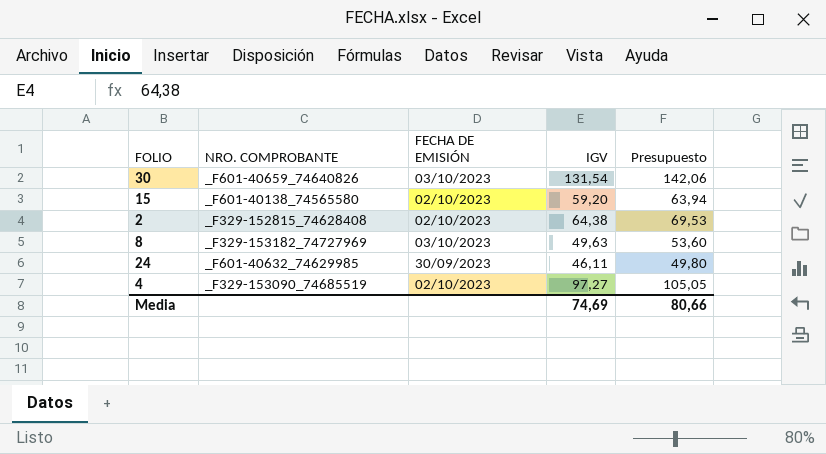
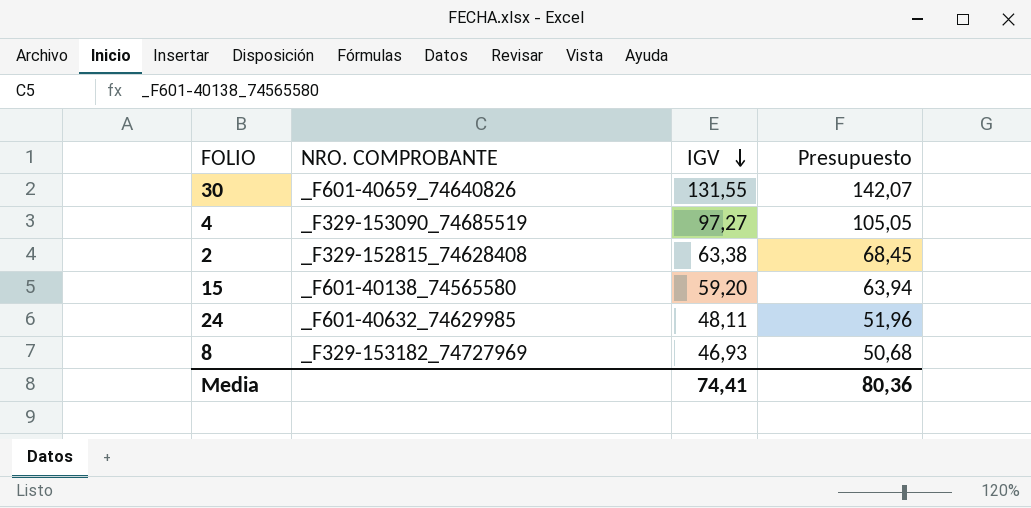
row order: none -> IGV descending
column FECHA DE EMISIÓN | position: 3 -> none
30 | IGV: 131,54 -> 131,55
30 | Presupuesto: 142,06 -> 142,07
2 | IGV: 64,38 -> 63,38
2 | Presupuesto: 69,53 -> 68,45
24 | IGV: 46,11 -> 48,11
24 | Presupuesto: 49,80 -> 51,96
8 | IGV: 49,63 -> 46,93
8 | Presupuesto: 53,60 -> 50,68
Media | IGV: 74,69 -> 74,41
Media | Presupuesto: 80,66 -> 80,36

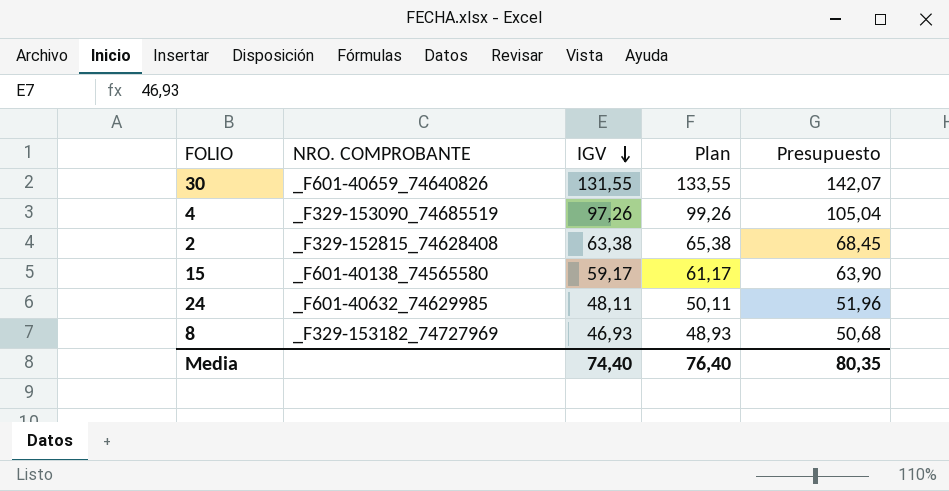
column Plan | formula: none -> [IGV] + 2
4 | IGV: 97,27 -> 97,26
4 | Presupuesto: 105,05 -> 105,04
15 | IGV: 59,20 -> 59,17
15 | Presupuesto: 63,94 -> 63,90
Media | IGV: 74,41 -> 74,40
Media | Presupuesto: 80,36 -> 80,35

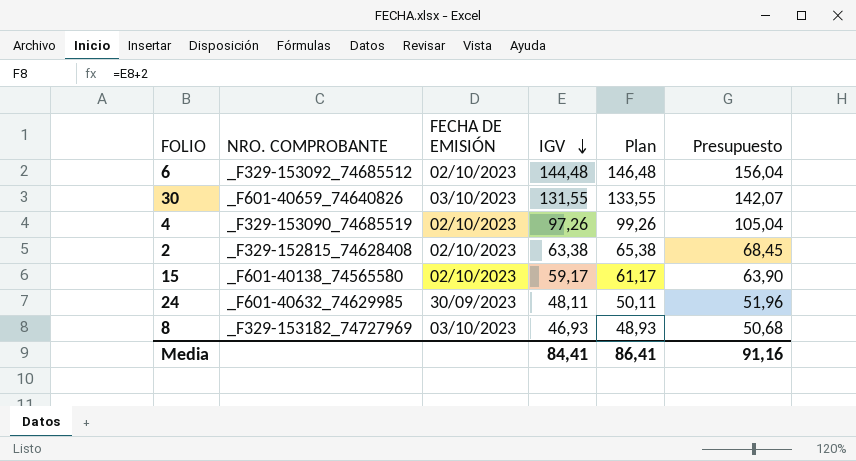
column FECHA DE EMISIÓN | position: none -> 3
row 6: none -> _F329-153092_74685512 | 02/10/2023 | 144,48 | 146,48 | 156,04
Media | IGV: 74,40 -> 84,41
Media | Plan: 76,40 -> 86,41
Media | Presupuesto: 80,35 -> 91,16

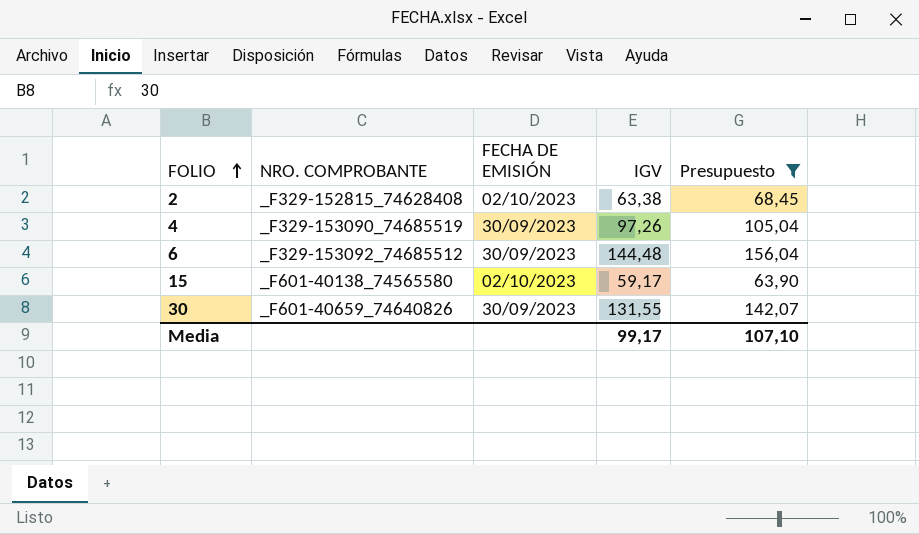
filter: none -> Presupuesto >= 63,90
row order: IGV descending -> FOLIO ascending
column Plan | formula: [IGV] + 2 -> none
4 | FECHA DE EMISIÓN: 02/10/2023 -> 30/09/2023
6 | FECHA DE EMISIÓN: 02/10/2023 -> 30/09/2023
30 | FECHA DE EMISIÓN: 03/10/2023 -> 30/09/2023
Media | IGV: 84,41 -> 99,17
Media | Presupuesto: 91,16 -> 107,10

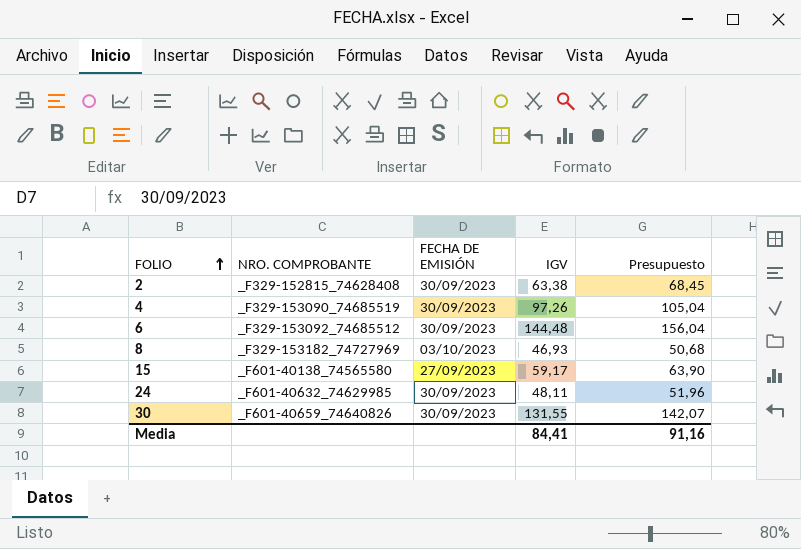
filter: Presupuesto >= 63,90 -> none
2 | FECHA DE EMISIÓN: 02/10/2023 -> 30/09/2023
15 | FECHA DE EMISIÓN: 02/10/2023 -> 27/09/2023
Media | IGV: 99,17 -> 84,41
Media | Presupuesto: 107,10 -> 91,16

